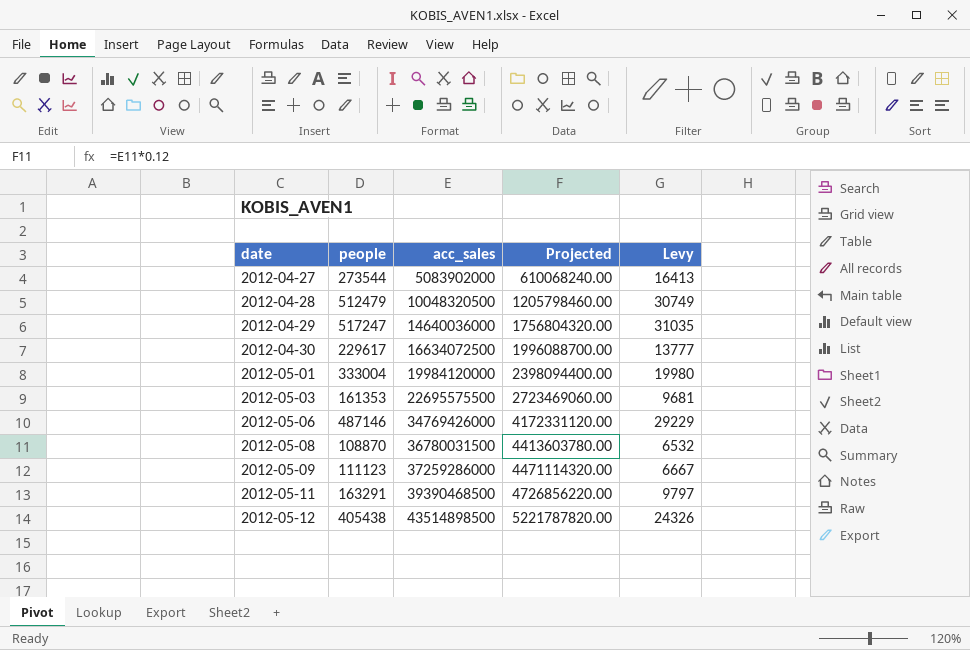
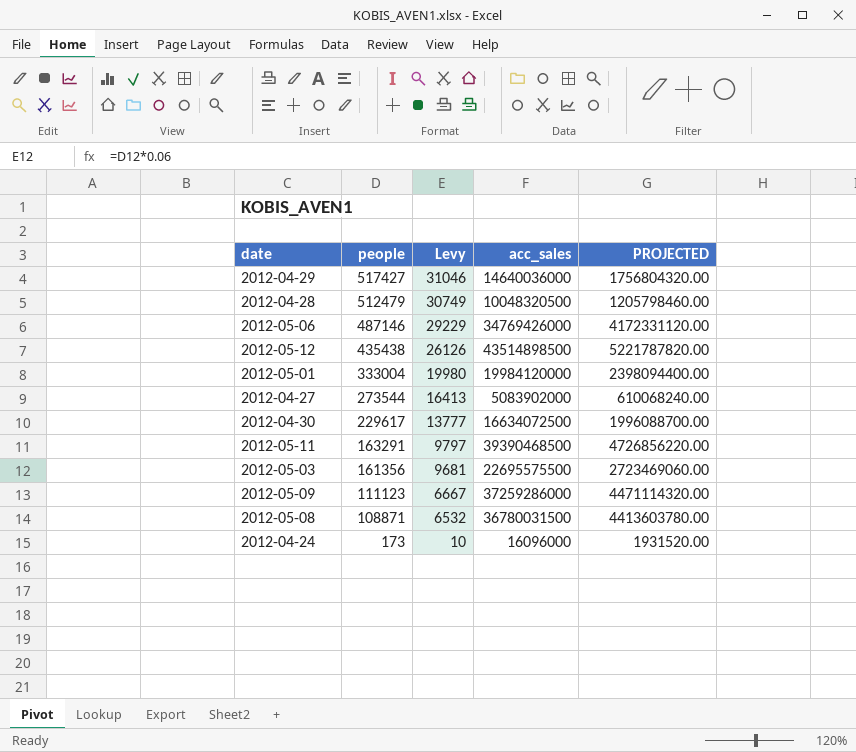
row order: date ascending -> people descending
column Levy | position: 5 -> 3
column name: Projected -> PROJECTED
2012-04-29 | people: 517247 -> 517427
2012-04-29 | Levy: 31035 -> 31046
2012-05-12 | people: 405438 -> 435438
2012-05-12 | Levy: 24326 -> 26126
2012-05-03 | people: 161353 -> 161356
2012-05-08 | people: 108870 -> 108871
row 2012-04-24: none -> 173 | 10 | 16096000 | 1931520.00

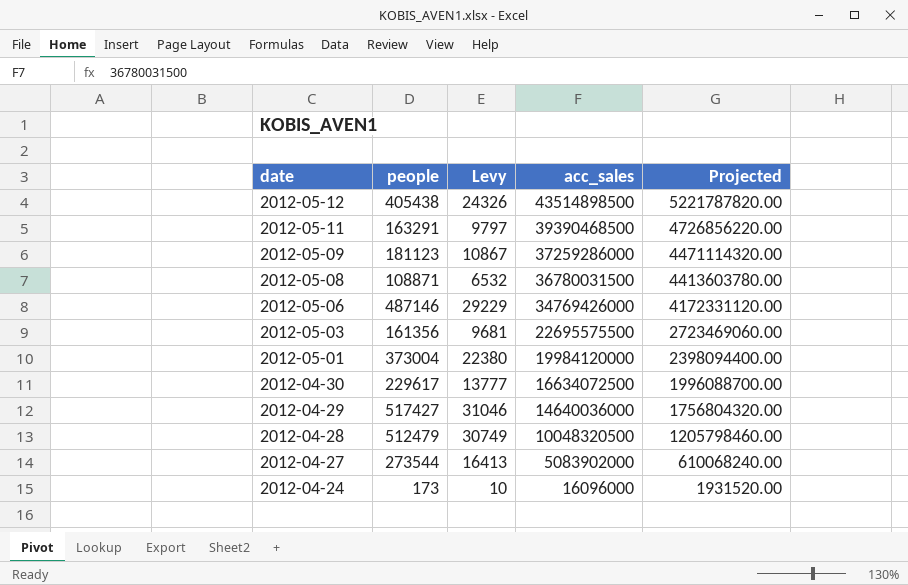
row order: people descending -> date descending
column name: PROJECTED -> Projected
2012-05-12 | people: 435438 -> 405438
2012-05-12 | Levy: 26126 -> 24326
2012-05-09 | people: 111123 -> 181123
2012-05-09 | Levy: 6667 -> 10867
2012-05-01 | people: 333004 -> 373004
2012-05-01 | Levy: 19980 -> 22380

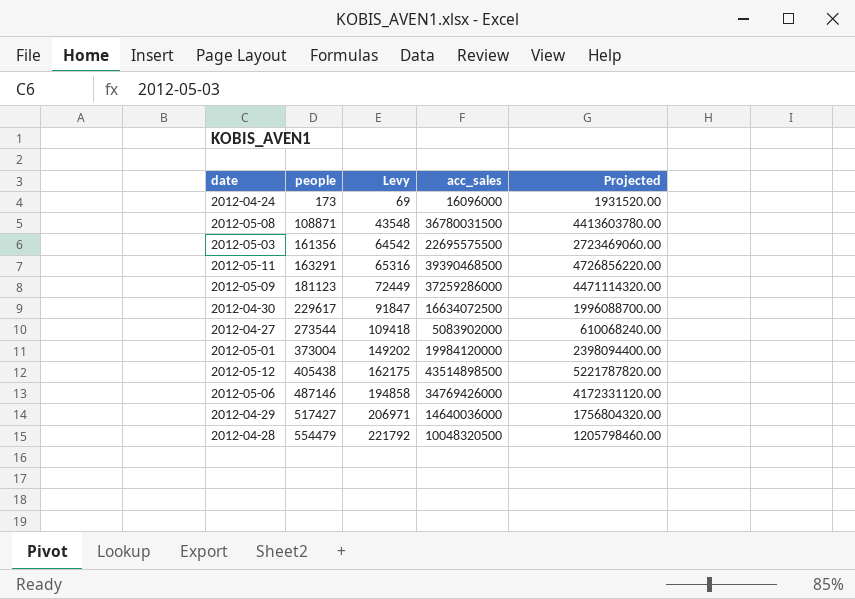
row order: date descending -> people ascending
column Levy | formula: [people] * 0.06 -> [people] * 0.4
2012-04-28 | people: 512479 -> 554479

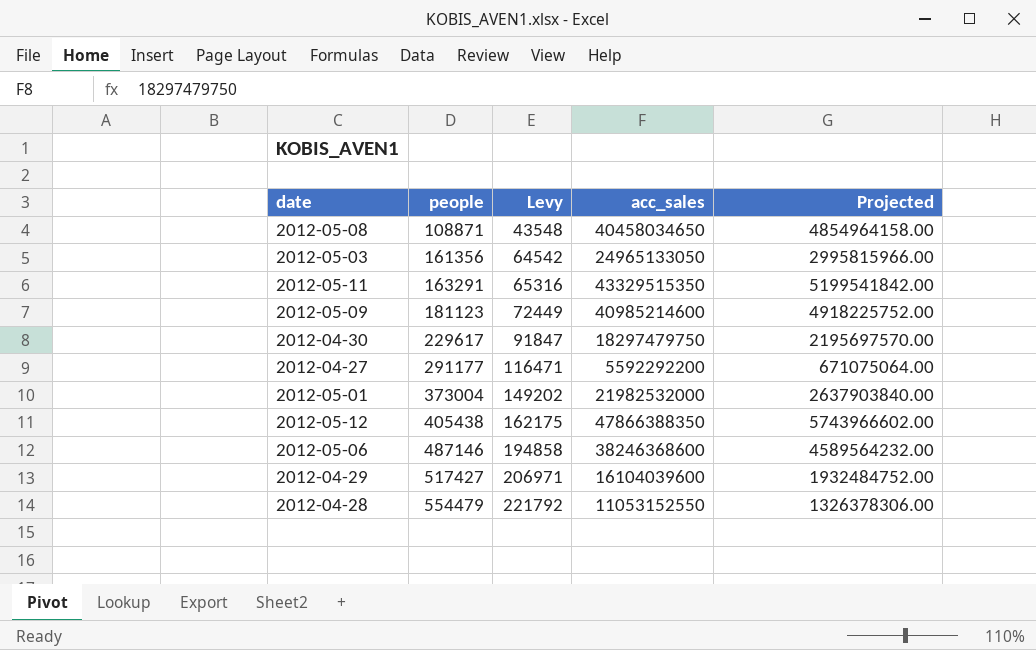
row 2012-04-24: 173 | 69 | 16096000 | 1931520.00 -> none
2012-05-08 | acc_sales: 36780031500 -> 40458034650
2012-05-08 | Projected: 4413603780.00 -> 4854964158.00
2012-05-03 | acc_sales: 22695575500 -> 24965133050
2012-05-03 | Projected: 2723469060.00 -> 2995815966.00
2012-05-11 | acc_sales: 39390468500 -> 43329515350
2012-05-11 | Projected: 4726856220.00 -> 5199541842.00
2012-05-09 | acc_sales: 37259286000 -> 40985214600
2012-05-09 | Projected: 4471114320.00 -> 4918225752.00
2012-04-30 | acc_sales: 16634072500 -> 18297479750
2012-04-30 | Projected: 1996088700.00 -> 2195697570.00
2012-04-27 | people: 273544 -> 291177
2012-04-27 | Levy: 109418 -> 116471
2012-04-27 | acc_sales: 5083902000 -> 5592292200
2012-04-27 | Projected: 610068240.00 -> 671075064.00
2012-05-01 | acc_sales: 19984120000 -> 21982532000
2012-05-01 | Projected: 2398094400.00 -> 2637903840.00
2012-05-12 | acc_sales: 43514898500 -> 47866388350
2012-05-12 | Projected: 5221787820.00 -> 5743966602.00
2012-05-06 | acc_sales: 34769426000 -> 38246368600
2012-05-06 | Projected: 4172331120.00 -> 4589564232.00
2012-04-29 | acc_sales: 14640036000 -> 16104039600
2012-04-29 | Projected: 1756804320.00 -> 1932484752.00
2012-04-28 | acc_sales: 10048320500 -> 11053152550
2012-04-28 | Projected: 1205798460.00 -> 1326378306.00

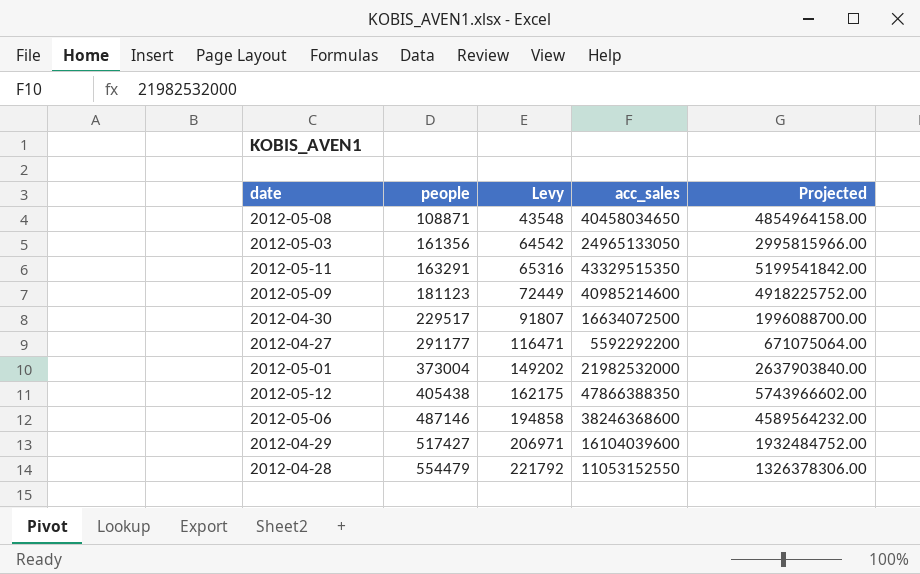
2012-04-30 | people: 229617 -> 229517
2012-04-30 | Levy: 91847 -> 91807
2012-04-30 | acc_sales: 18297479750 -> 16634072500
2012-04-30 | Projected: 2195697570.00 -> 1996088700.00

